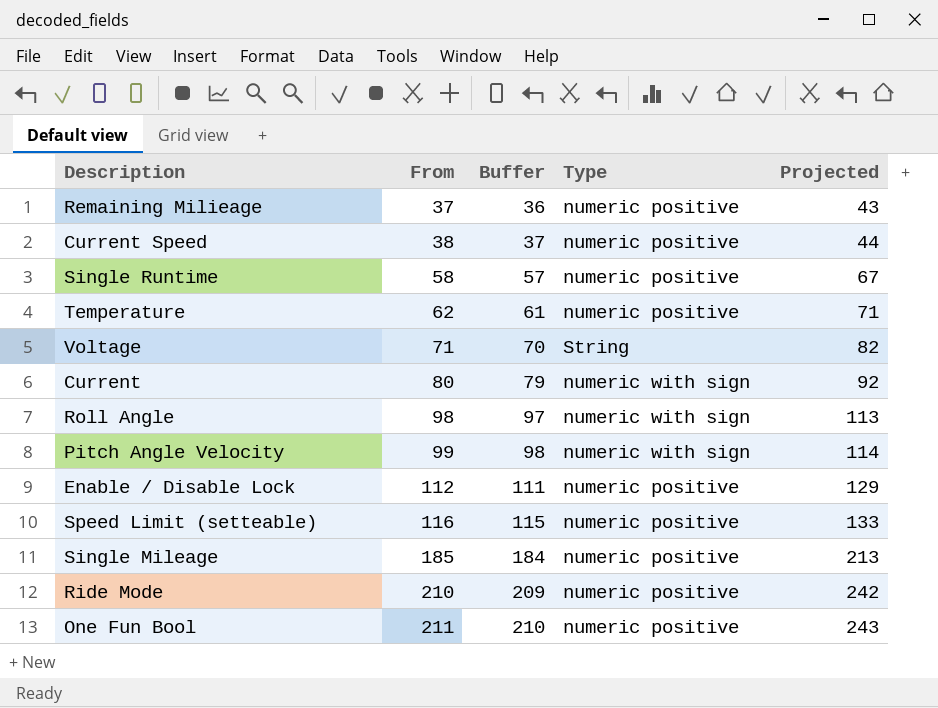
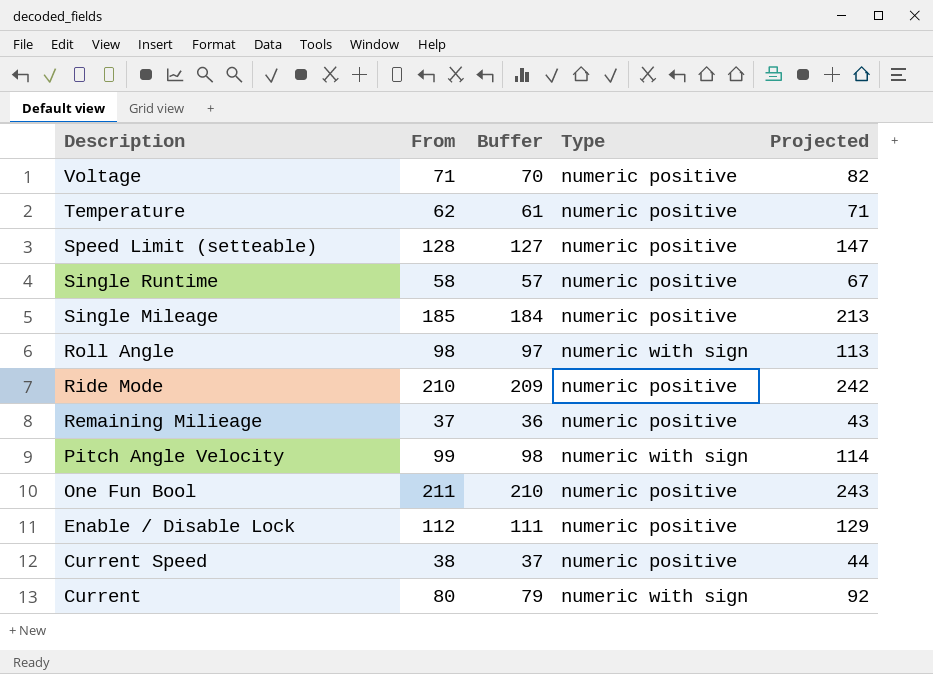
row order: From ascending -> Description descending
Voltage | Type: String -> numeric positive
Speed Limit (setteable) | From: 116 -> 128
Speed Limit (setteable) | Buffer: 115 -> 127
Speed Limit (setteable) | Projected: 133 -> 147

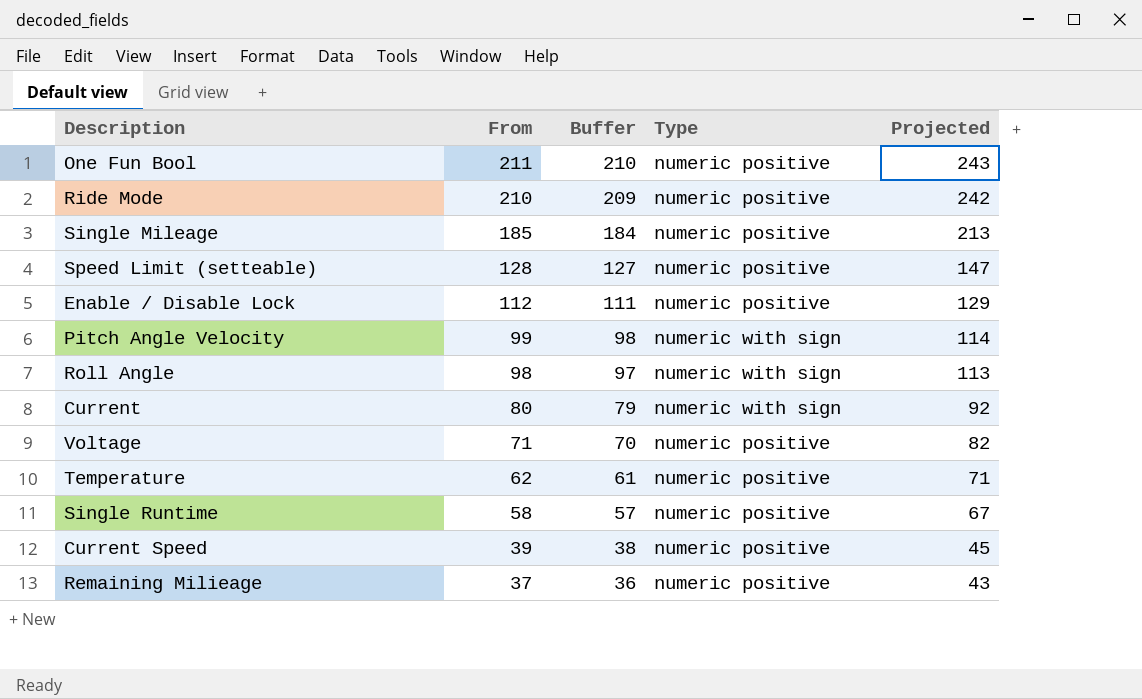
row order: Description descending -> From descending
Current Speed | From: 38 -> 39
Current Speed | Buffer: 37 -> 38
Current Speed | Projected: 44 -> 45

